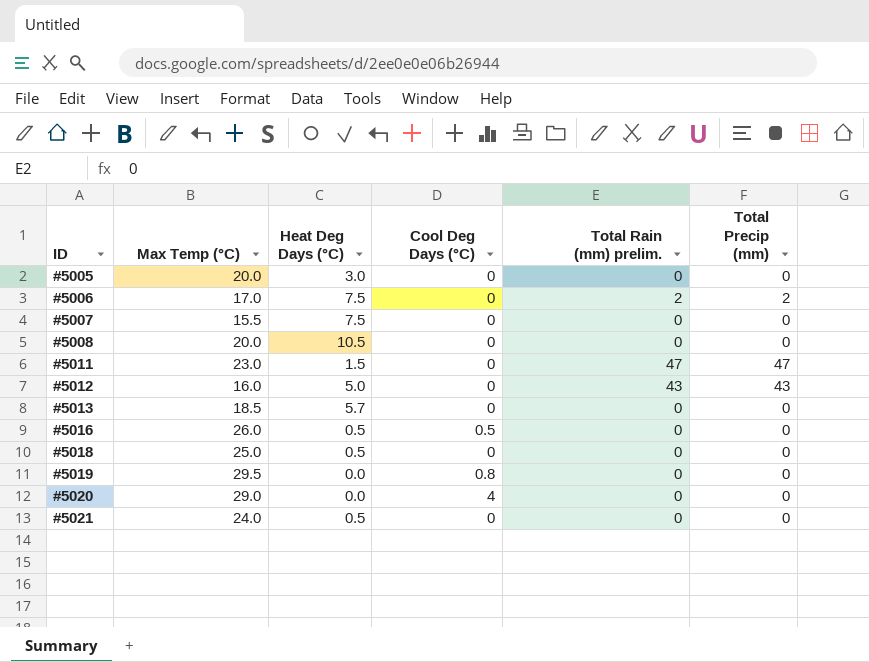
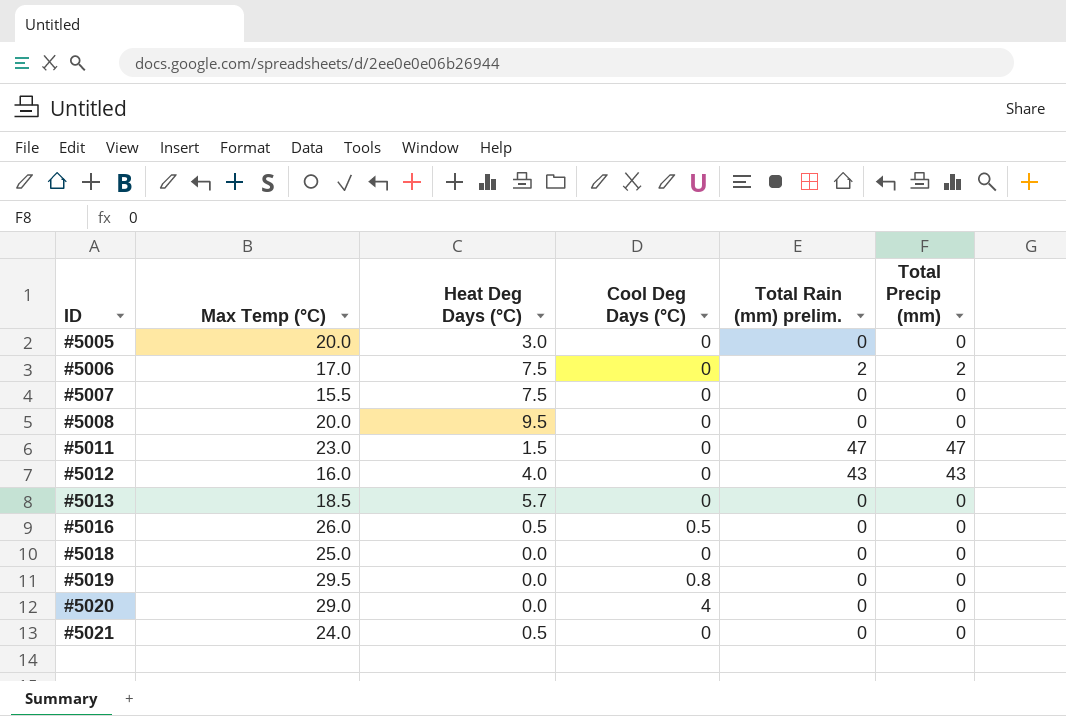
#5008 | Heat Deg Days (°C): 10.5 -> 9.5
#5012 | Heat Deg Days (°C): 5.0 -> 4.0
#5018 | Heat Deg Days (°C): 0.5 -> 0.0

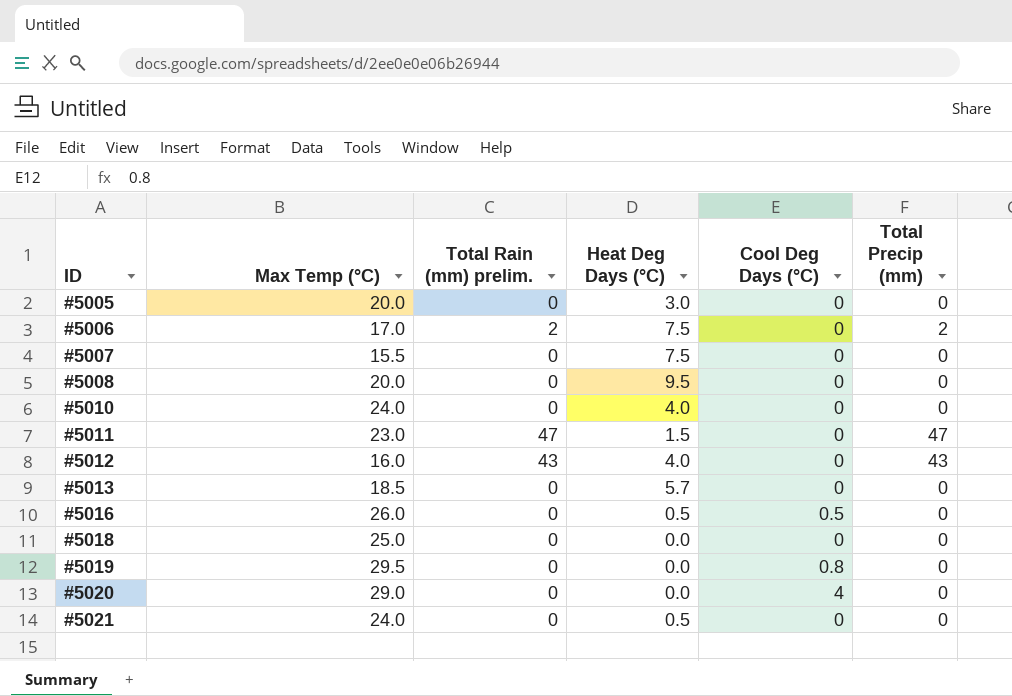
column Total Rain (mm) prelim. | position: 5 -> 3
row #5010: none -> 24.0 | 0 | 4.0 | 0 | 0

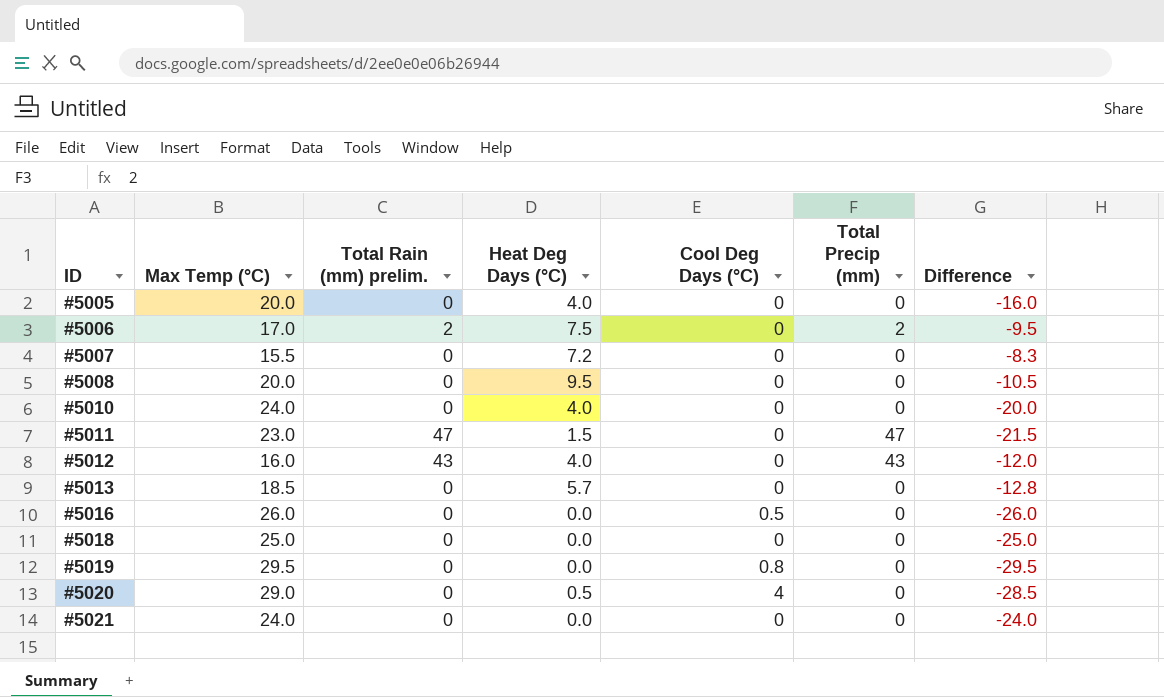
column Difference | formula: none -> [Heat Deg Days (°C)] - [Max Temp (°C)]
#5005 | Heat Deg Days (°C): 3.0 -> 4.0
#5007 | Heat Deg Days (°C): 7.5 -> 7.2
#5016 | Heat Deg Days (°C): 0.5 -> 0.0
#5020 | Heat Deg Days (°C): 0.0 -> 0.5
#5021 | Heat Deg Days (°C): 0.5 -> 0.0

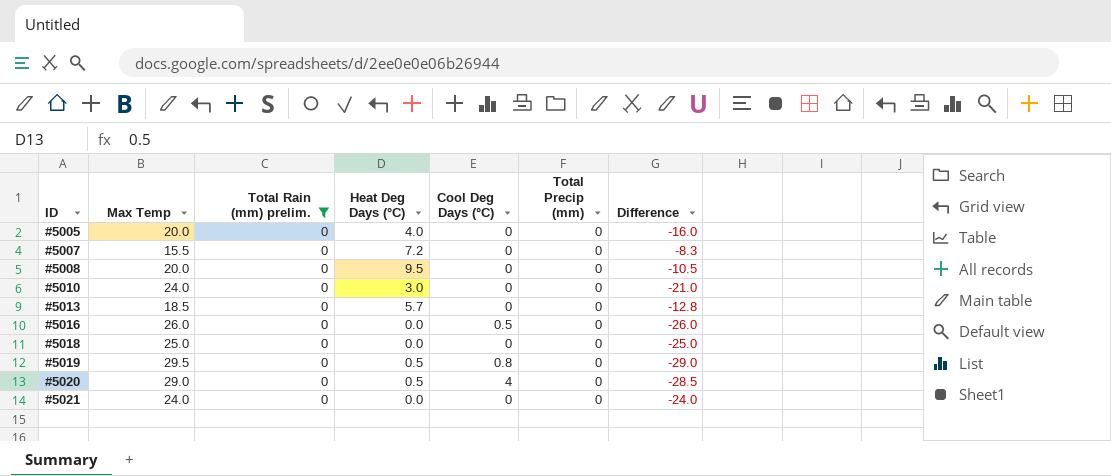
filter: none -> Total Rain (mm) prelim. = 0
column name: Max Temp (°C) -> Max Temp
#5010 | Heat Deg Days (°C): 4.0 -> 3.0
#5010 | Difference: -20.0 -> -21.0
#5019 | Heat Deg Days (°C): 0.0 -> 0.5
#5019 | Difference: -29.5 -> -29.0

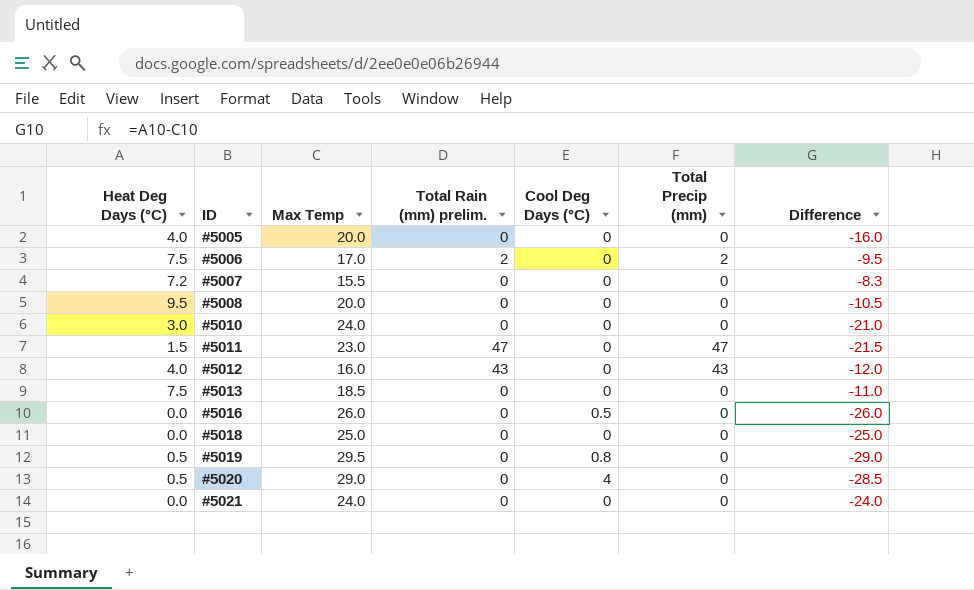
filter: Total Rain (mm) prelim. = 0 -> none
column Heat Deg Days (°C) | position: 4 -> 1
#5013 | Heat Deg Days (°C): 5.7 -> 7.5
#5013 | Difference: -12.8 -> -11.0

